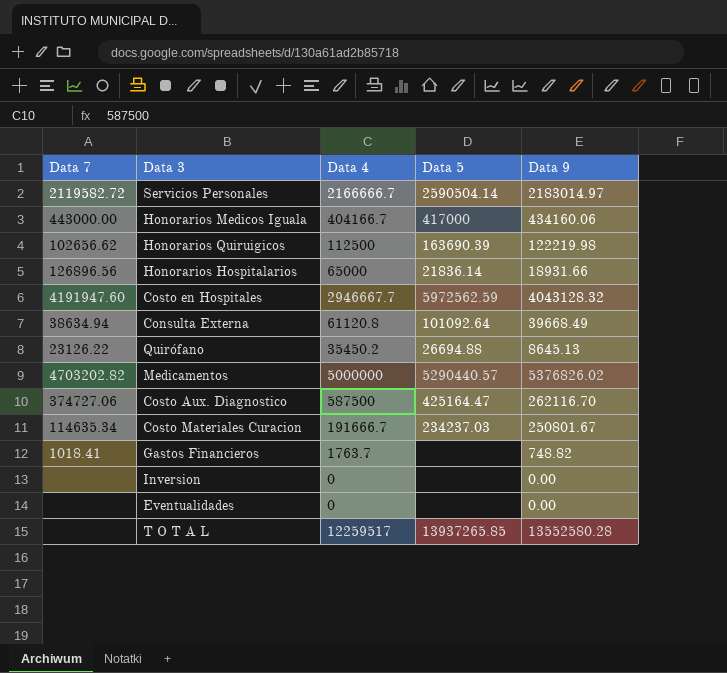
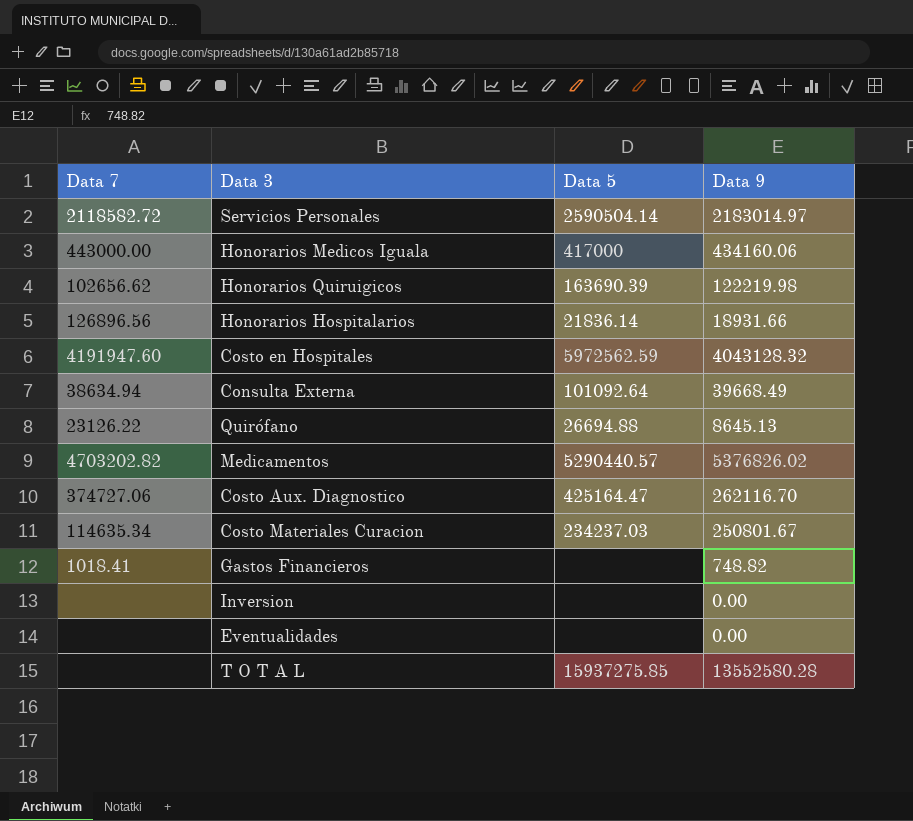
column Data 4 | position: 3 -> none
Servicios Personales | Data 7: 2119582.72 -> 2118582.72
T O T A L | Data 5: 13937265.85 -> 15937275.85

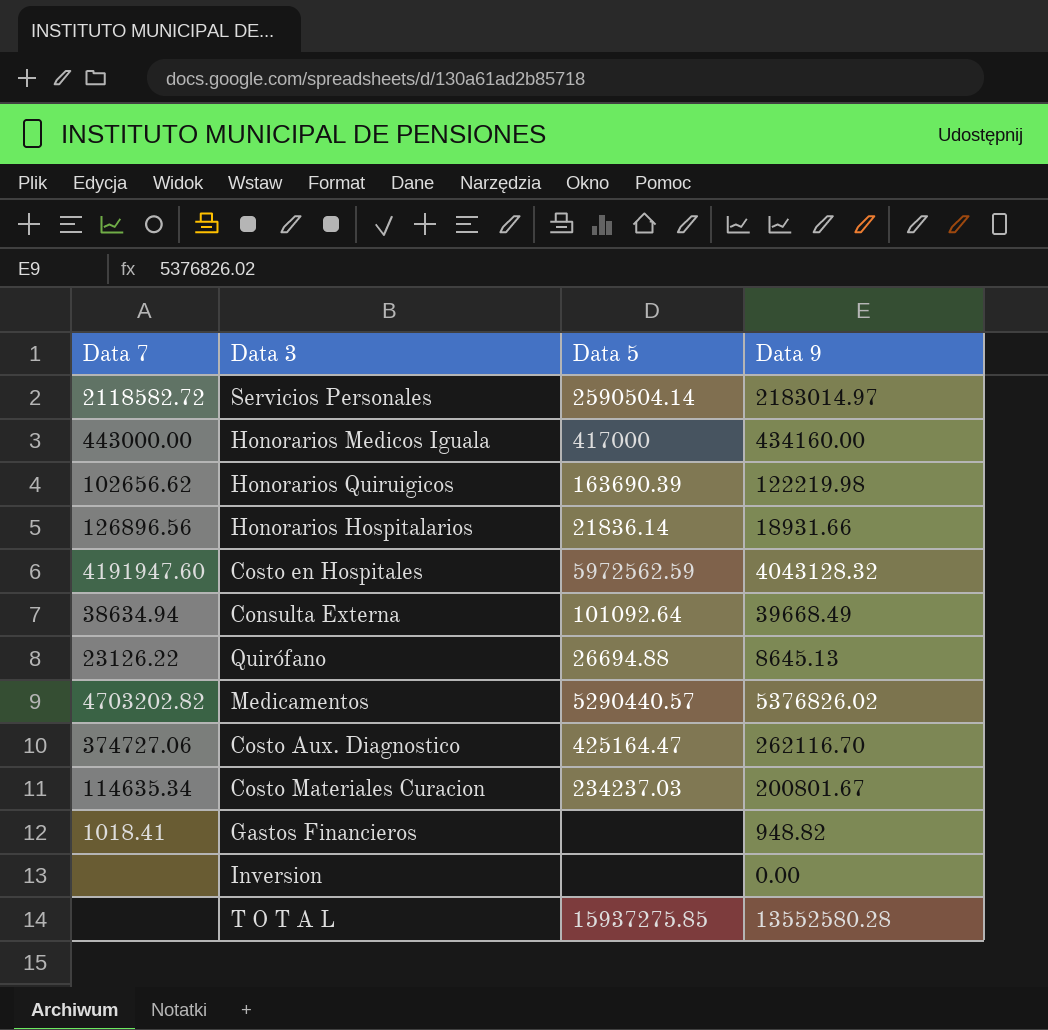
row Eventualidades: none | none | 0.00 -> none
Honorarios Medicos Iguala | Data 9: 434160.06 -> 434160.00
Costo Materiales Curacion | Data 9: 250801.67 -> 200801.67
Gastos Financieros | Data 9: 748.82 -> 948.82

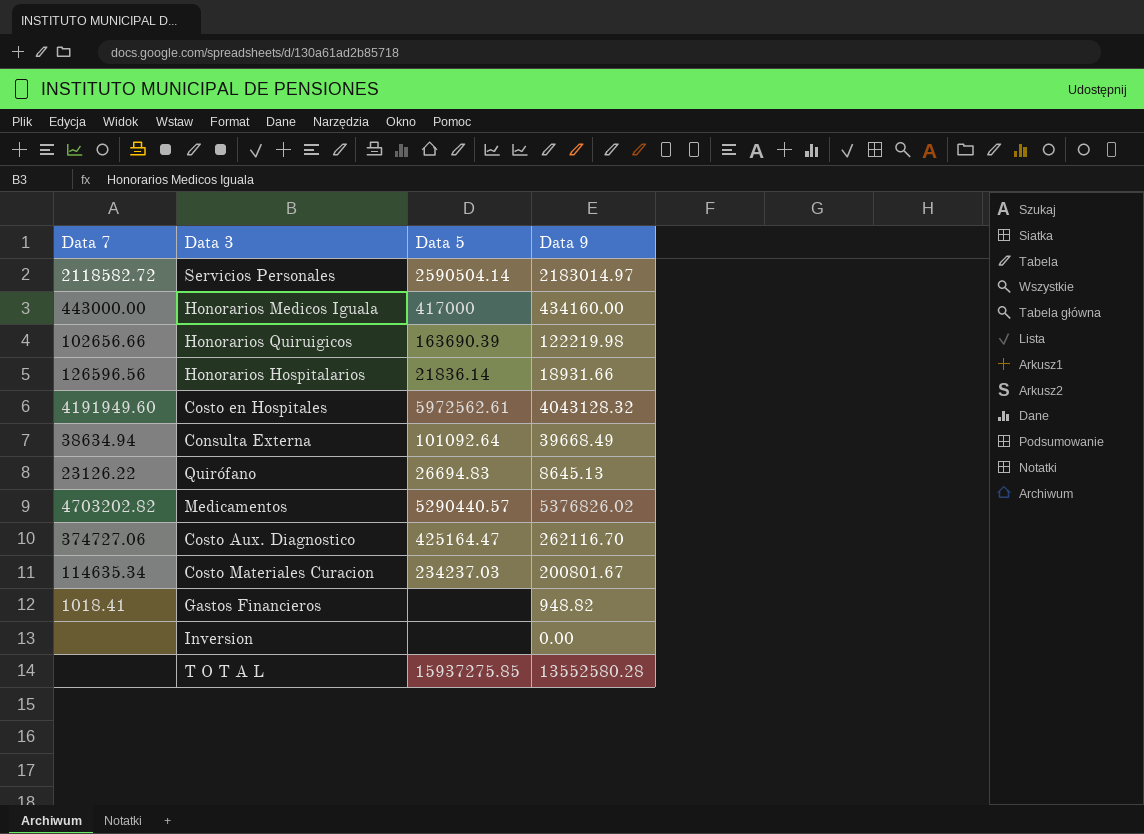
Honorarios Quiruigicos | Data 7: 102656.62 -> 102656.66
Honorarios Hospitalarios | Data 7: 126896.56 -> 126596.56
Costo en Hospitales | Data 7: 4191947.60 -> 4191949.60
Costo en Hospitales | Data 5: 5972562.59 -> 5972562.61
Quirófano | Data 5: 26694.88 -> 26694.83

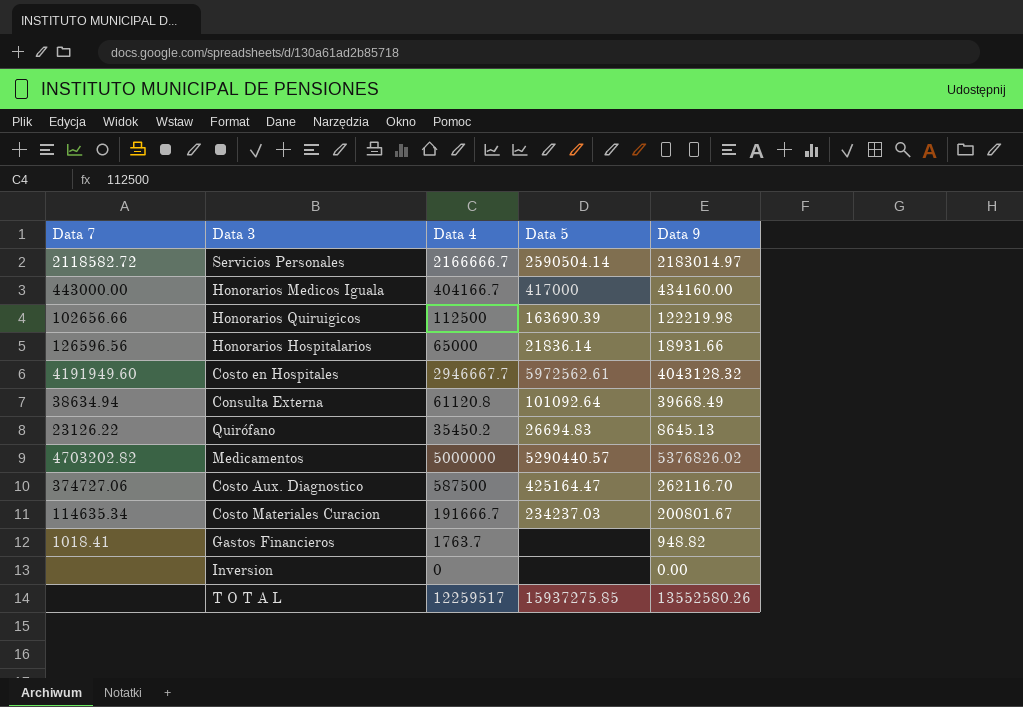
column Data 4 | position: none -> 3
T O T A L | Data 9: 13552580.28 -> 13552580.26

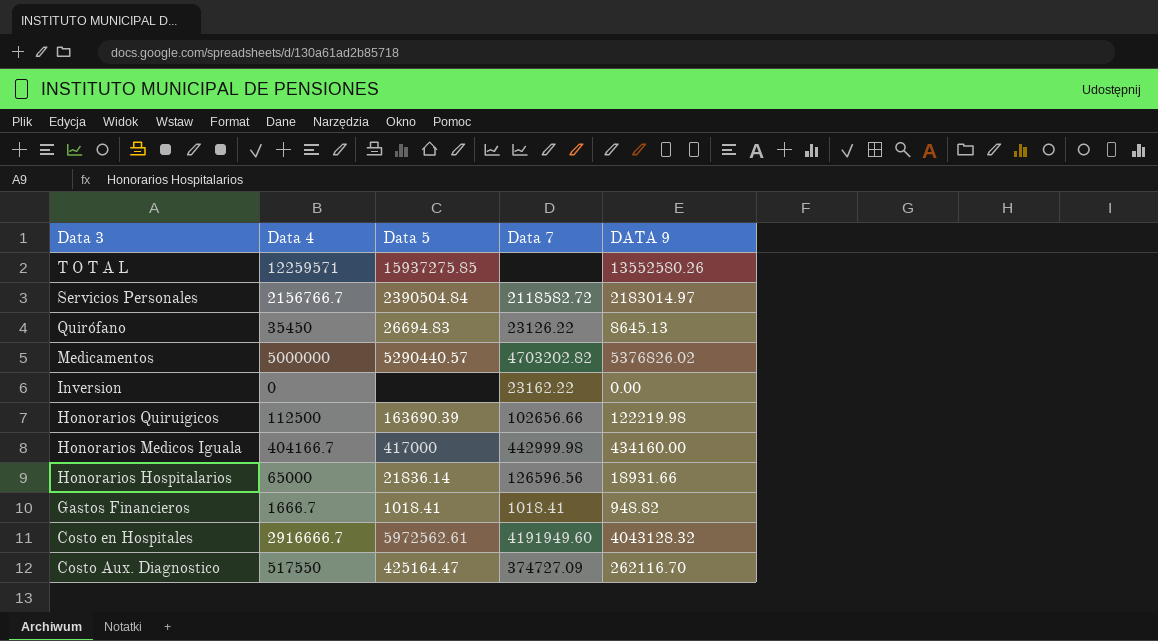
row order: none -> Data 3 descending
column Data 7 | position: 1 -> 4
column name: Data 9 -> DATA 9
row Consulta Externa: 38634.94 | 61120.8 | 101092.64 | 39668.49 -> none
row Costo Materiales Curacion: 114635.34 | 191666.7 | 234237.03 | 200801.67 -> none
T O T A L | Data 4: 12259517 -> 12259571
Servicios Personales | Data 4: 2166666.7 -> 2156766.7
Servicios Personales | Data 5: 2590504.14 -> 2390504.84
Quirófano | Data 4: 35450.2 -> 35450
Inversion | Data 7: none -> 23162.22
Honorarios Medicos Iguala | Data 7: 443000.00 -> 442999.98
Gastos Financieros | Data 4: 1763.7 -> 1666.7
Gastos Financieros | Data 5: none -> 1018.41
Costo en Hospitales | Data 4: 2946667.7 -> 2916666.7
Costo Aux. Diagnostico | Data 4: 587500 -> 517550
Costo Aux. Diagnostico | Data 7: 374727.06 -> 374727.09

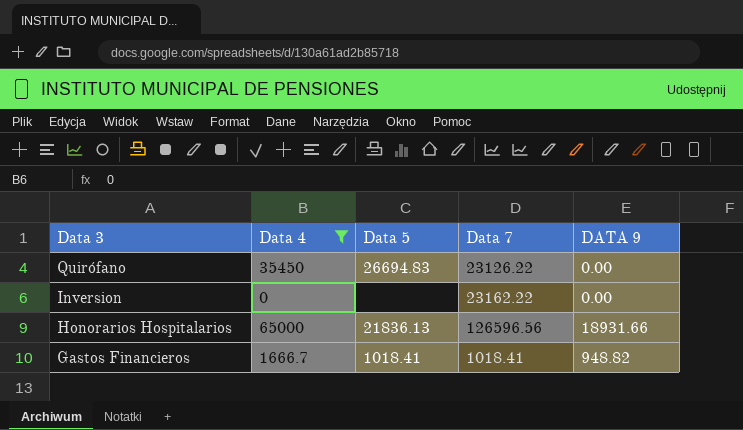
filter: none -> Data 4 <= 65000
Quirófano | DATA 9: 8645.13 -> 0.00
Honorarios Hospitalarios | Data 5: 21836.14 -> 21836.13

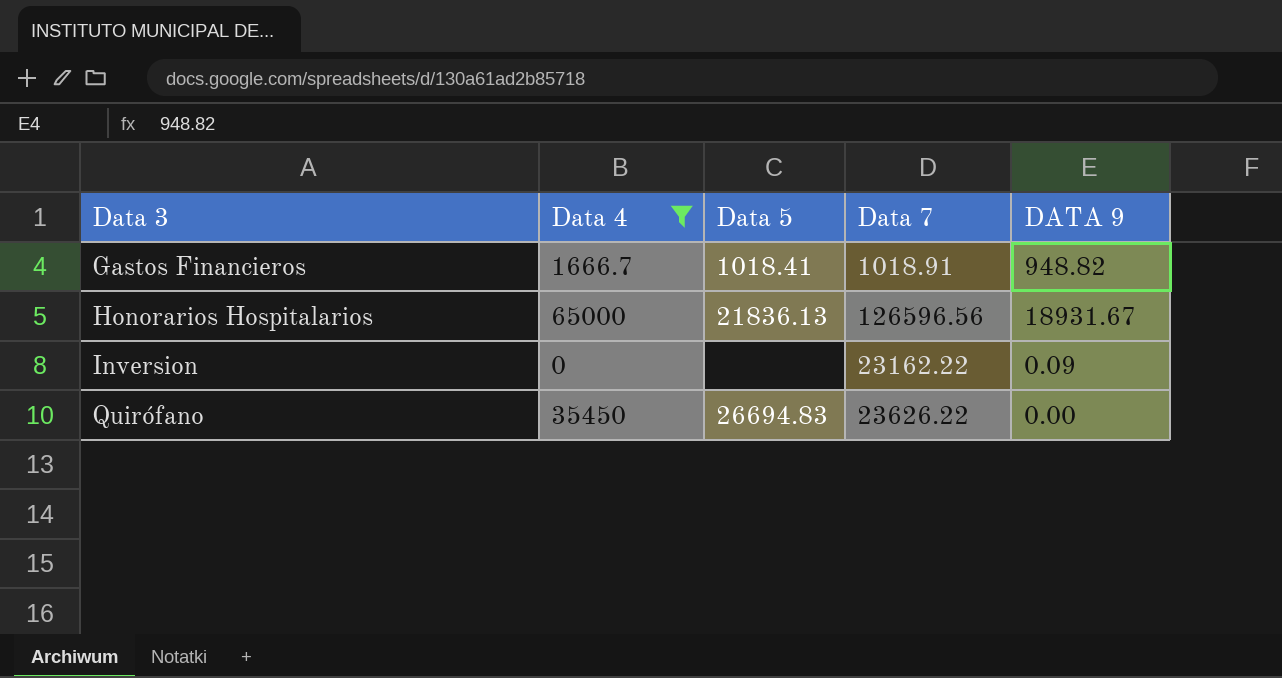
row order: Data 3 descending -> Data 3 ascending
Gastos Financieros | Data 7: 1018.41 -> 1018.91
Honorarios Hospitalarios | DATA 9: 18931.66 -> 18931.67
Inversion | DATA 9: 0.00 -> 0.09
Quirófano | Data 7: 23126.22 -> 23626.22

